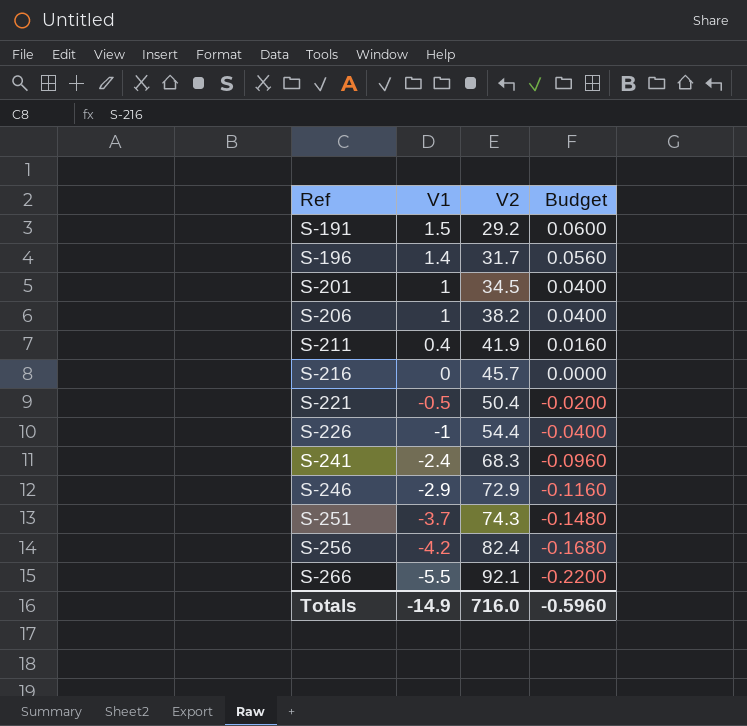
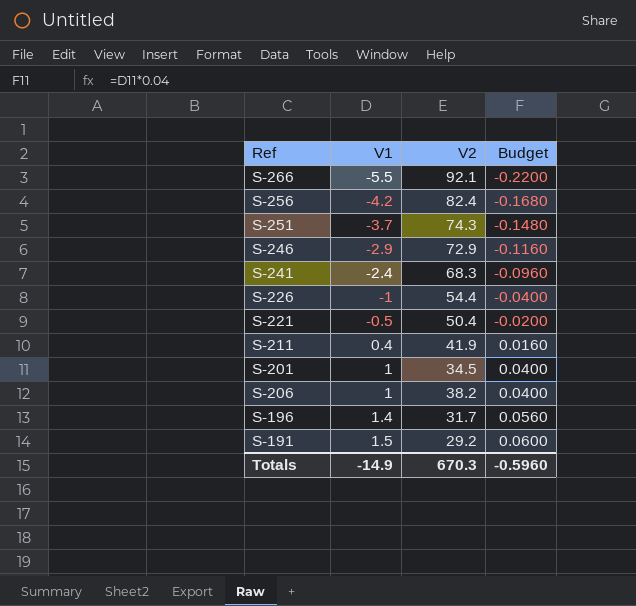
row order: Ref ascending -> V1 ascending
row S-216: 0 | 45.7 | 0.0000 -> none
Totals | V2: 716.0 -> 670.3

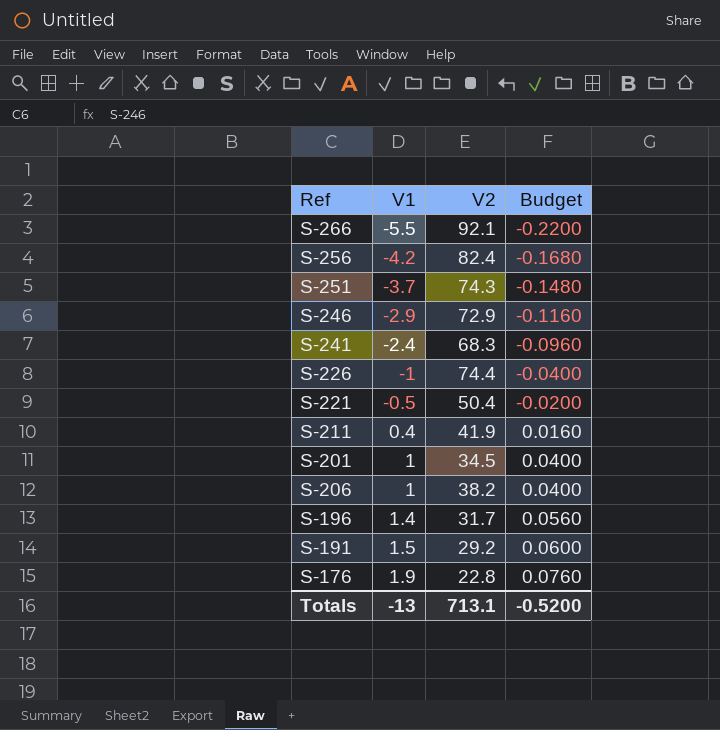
S-226 | V2: 54.4 -> 74.4
row S-176: none -> 1.9 | 22.8 | 0.0760
Totals | V1: -14.9 -> -13
Totals | V2: 670.3 -> 713.1
Totals | Budget: -0.5960 -> -0.5200

